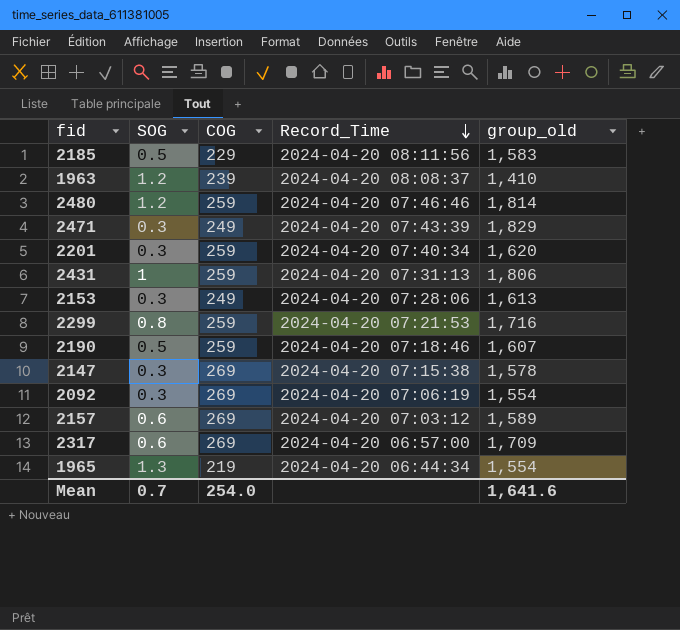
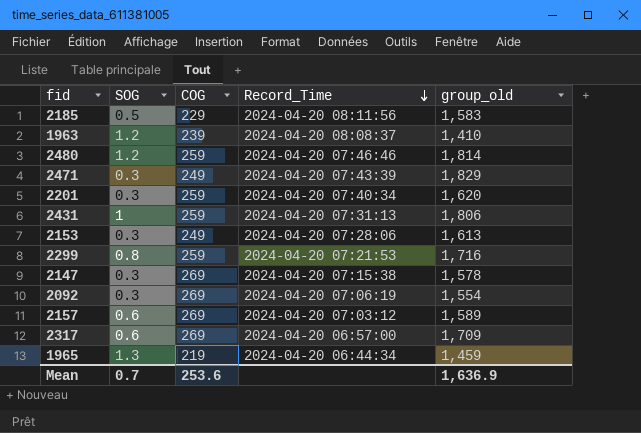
row 2190: 0.5 | 259 | 2024-04-20 07:18:46 | 1,607 -> none
1965 | group_old: 1,554 -> 1,459
Mean | COG: 254.0 -> 253.6
Mean | group_old: 1,641.6 -> 1,636.9

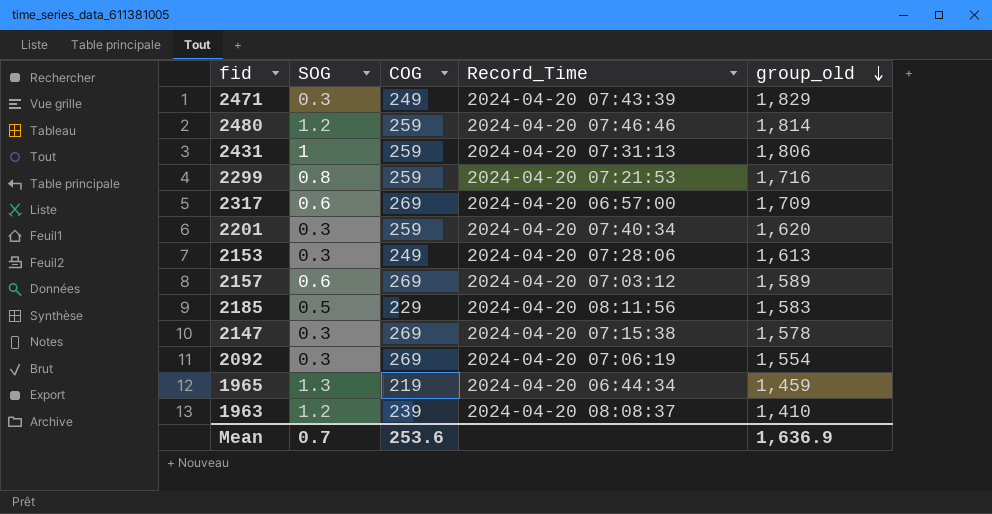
row order: Record_Time descending -> group_old descending

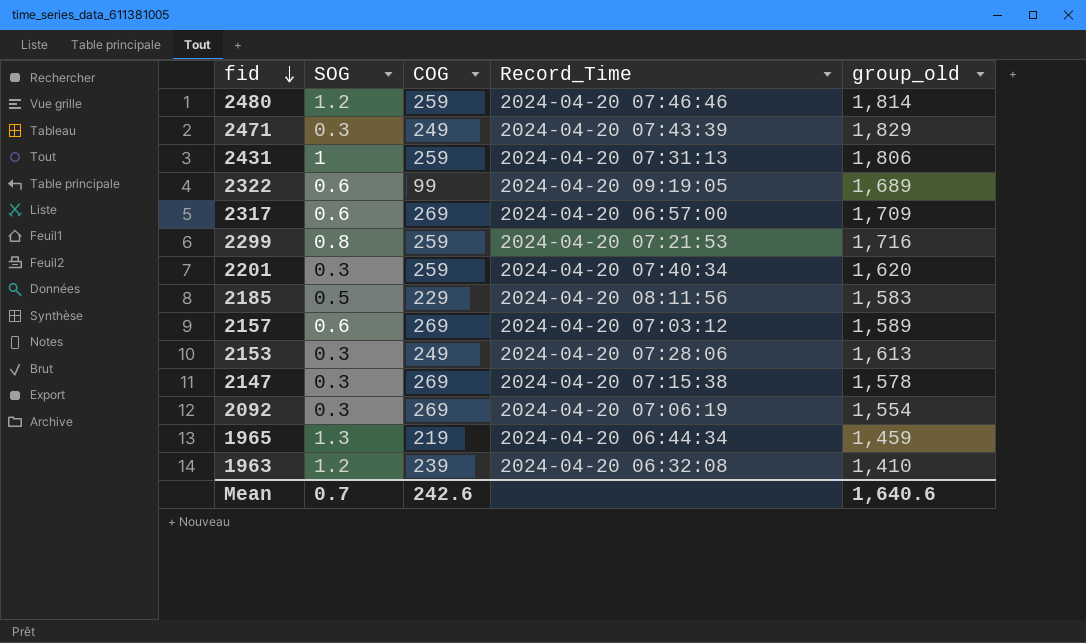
row order: group_old descending -> fid descending
row 2322: none -> 0.6 | 99 | 2024-04-20 09:19:05 | 1,689
1963 | Record_Time: 2024-04-20 08:08:37 -> 2024-04-20 06:32:08
Mean | COG: 253.6 -> 242.6
Mean | group_old: 1,636.9 -> 1,640.6

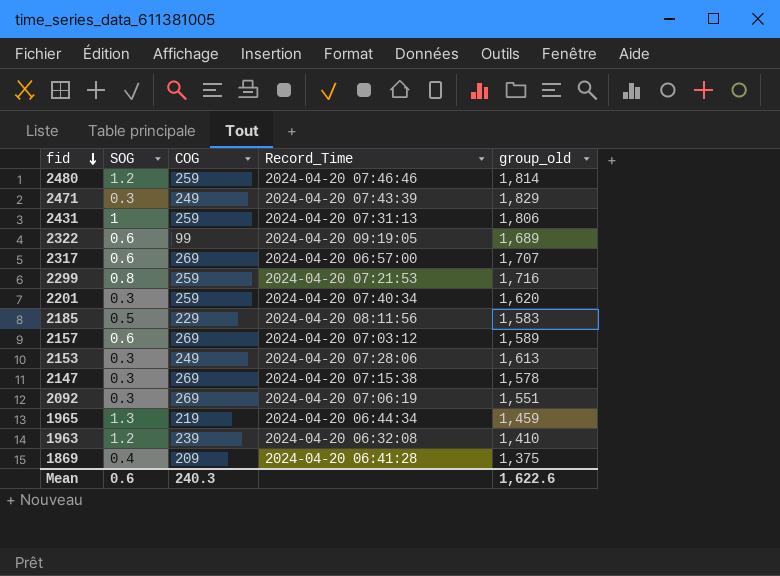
2317 | group_old: 1,709 -> 1,707
2092 | group_old: 1,554 -> 1,551
row 1869: none -> 0.4 | 209 | 2024-04-20 06:41:28 | 1,375
Mean | SOG: 0.7 -> 0.6
Mean | COG: 242.6 -> 240.3
Mean | group_old: 1,640.6 -> 1,622.6

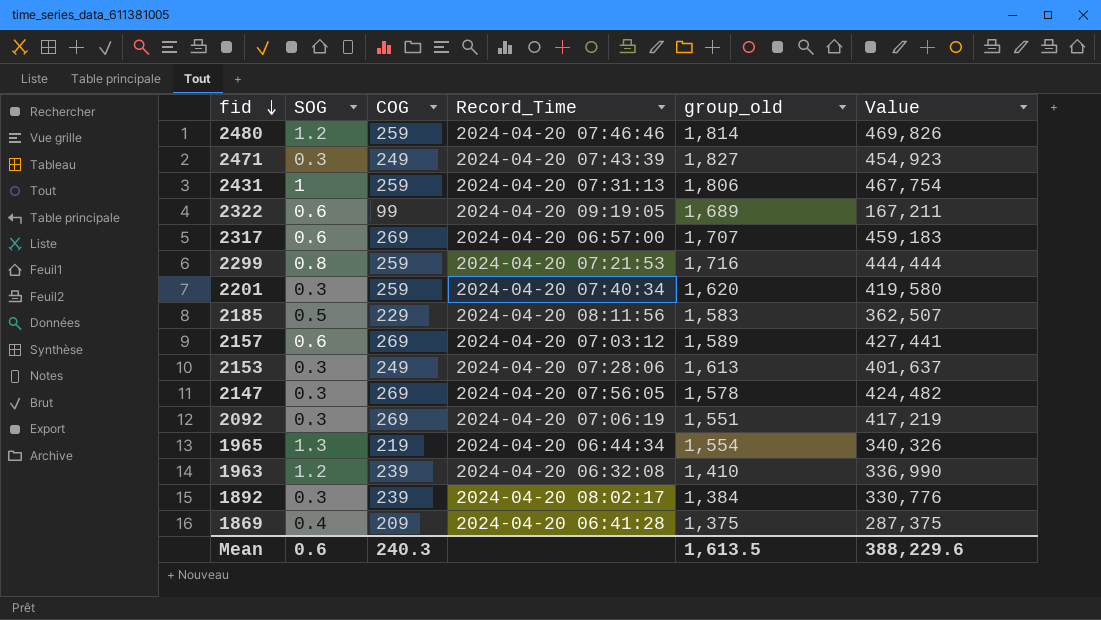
column Value | formula: none -> [COG] * [group_old]
2471 | group_old: 1,829 -> 1,827
2147 | Record_Time: 2024-04-20 07:15:38 -> 2024-04-20 07:56:05
1965 | group_old: 1,459 -> 1,554
row 1892: none -> 0.3 | 239 | 2024-04-20 08:02:17 | 1,384 | 330,776
Mean | group_old: 1,622.6 -> 1,613.5

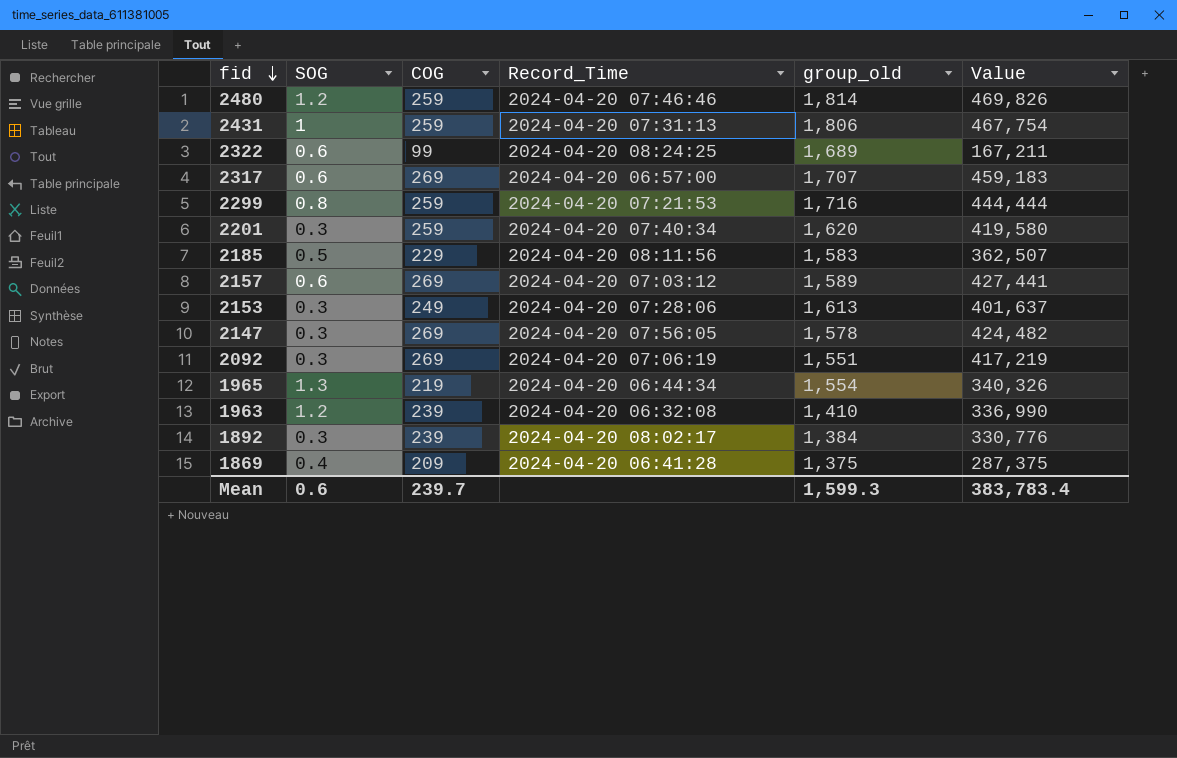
row 2471: 0.3 | 249 | 2024-04-20 07:43:39 | 1,827 | 454,923 -> none
2322 | Record_Time: 2024-04-20 09:19:05 -> 2024-04-20 08:24:25
Mean | COG: 240.3 -> 239.7
Mean | group_old: 1,613.5 -> 1,599.3
Mean | Value: 388,229.6 -> 383,783.4

